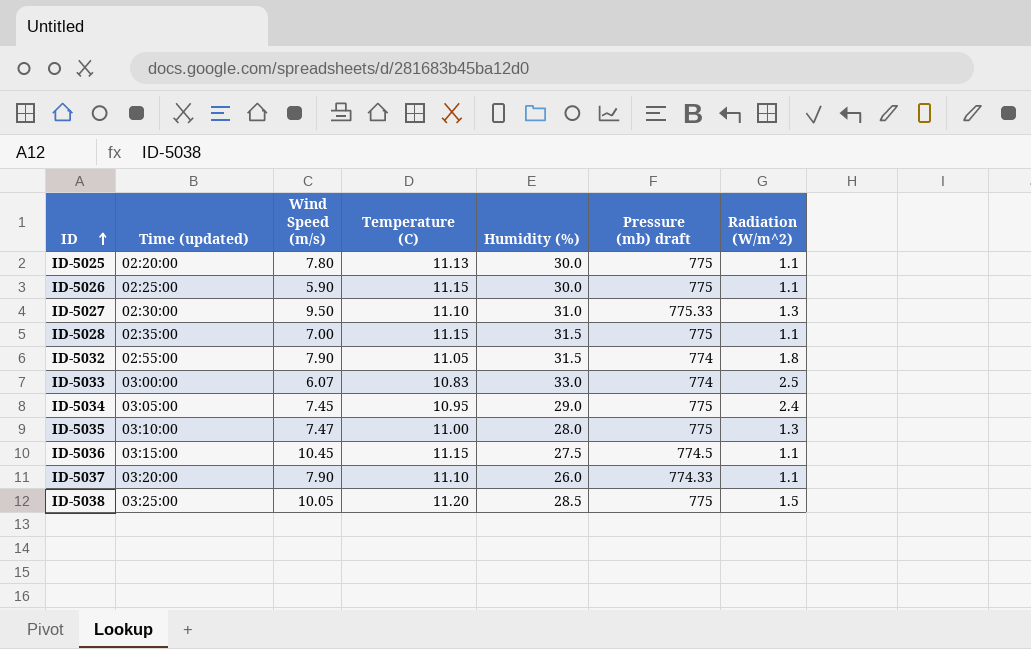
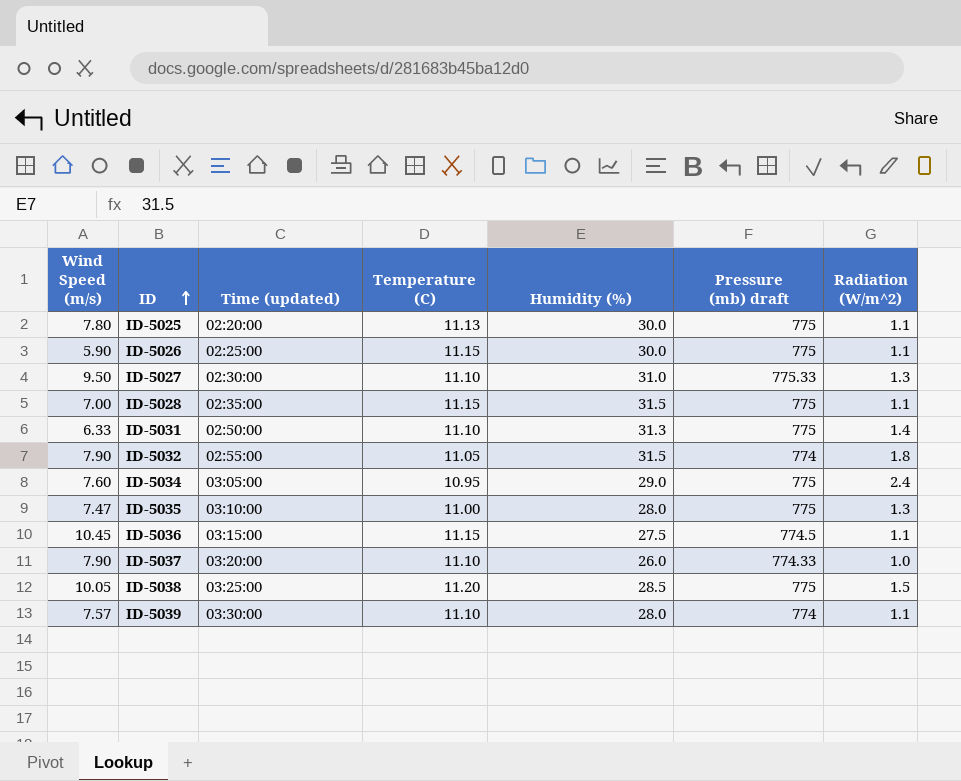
column Wind Speed (m/s) | position: 3 -> 1
row ID-5033: 03:00:00 | 6.07 | 10.83 | 33.0 | 774 | 2.5 -> none
row ID-5031: none -> 6.33 | 02:50:00 | 11.10 | 31.3 | 775 | 1.4
ID-5034 | Wind Speed (m/s): 7.45 -> 7.60
ID-5037 | Radiation (W/m^2): 1.1 -> 1.0
row ID-5039: none -> 7.57 | 03:30:00 | 11.10 | 28.0 | 774 | 1.1

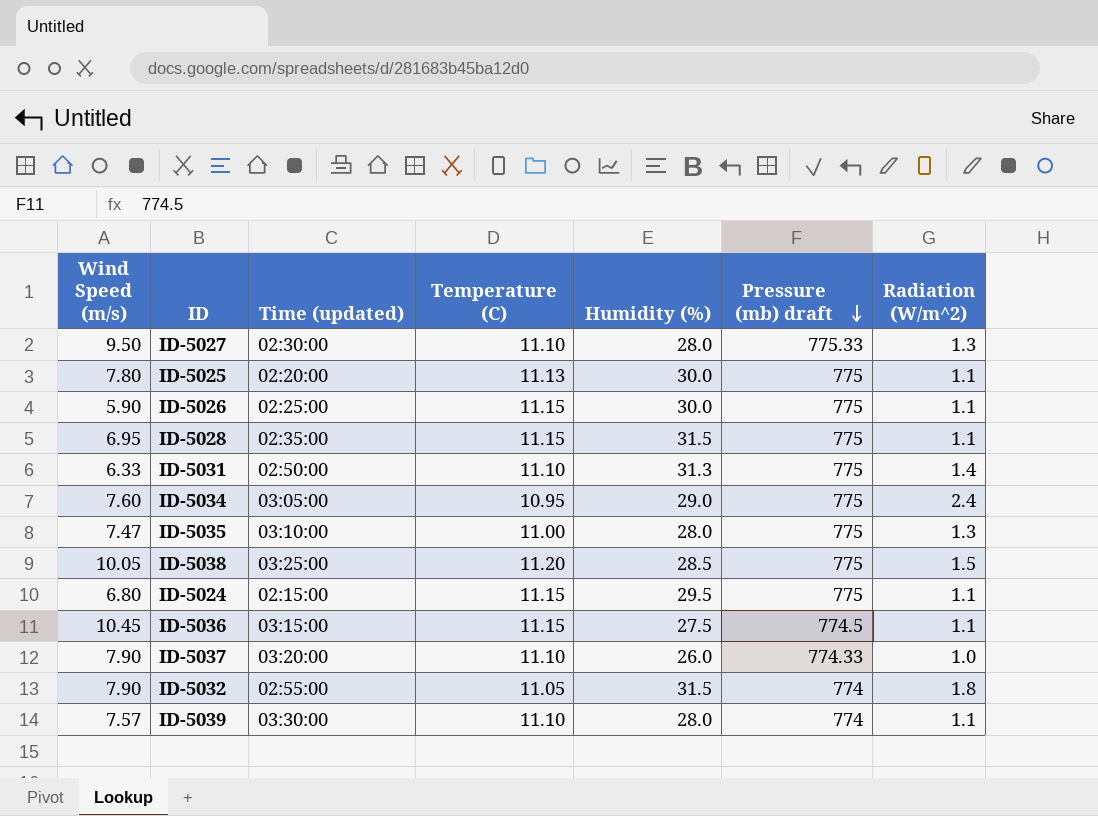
row order: ID ascending -> Pressure (mb) draft descending
ID-5027 | Humidity (%): 31.0 -> 28.0
ID-5028 | Wind Speed (m/s): 7.00 -> 6.95
row ID-5024: none -> 6.80 | 02:15:00 | 11.15 | 29.5 | 775 | 1.1

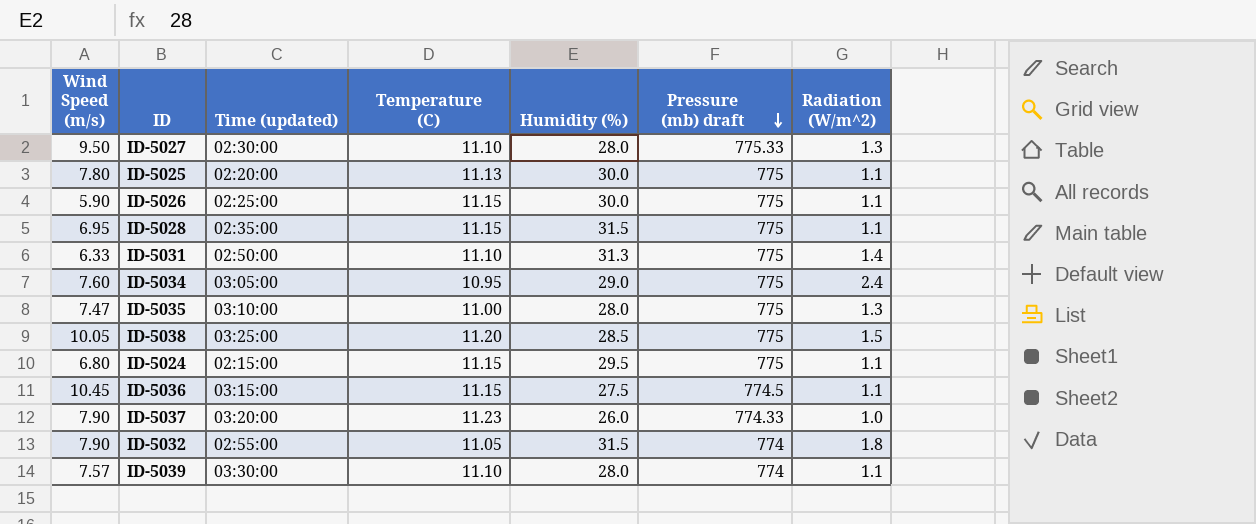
ID-5037 | Temperature (C): 11.10 -> 11.23

